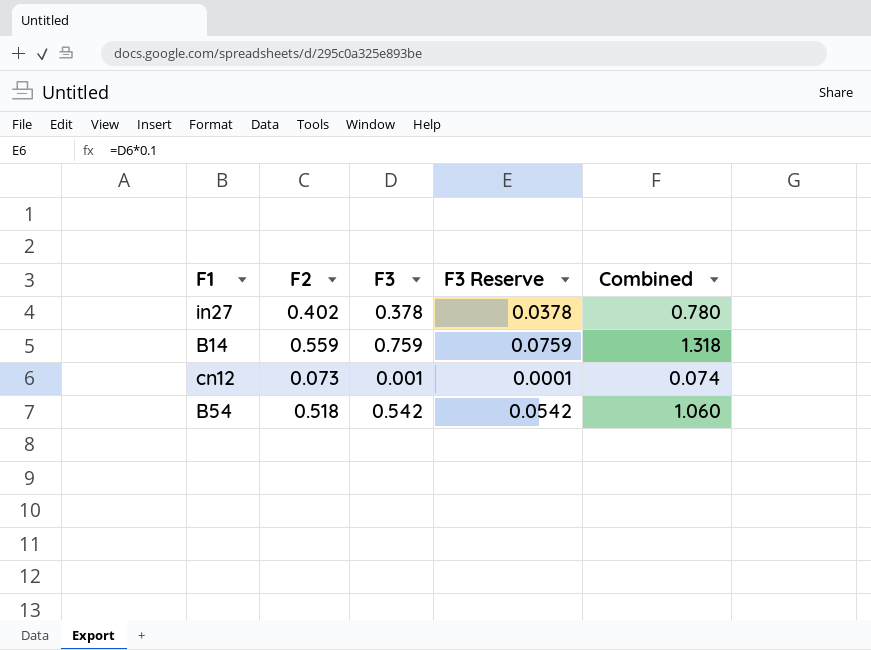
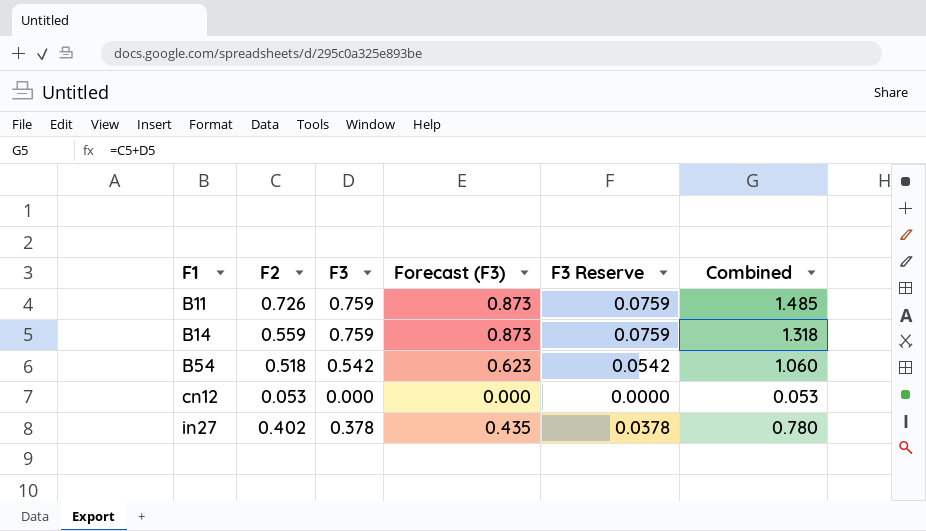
row order: none -> F1 ascending
column Forecast (F3) | formula: none -> [F3] * 1.15
row B11: none -> 0.726 | 0.759 | 0.873 | 0.0759 | 1.485
cn12 | F2: 0.073 -> 0.053
cn12 | F3: 0.001 -> 0.000
cn12 | F3 Reserve: 0.0001 -> 0.0000
cn12 | Combined: 0.074 -> 0.053

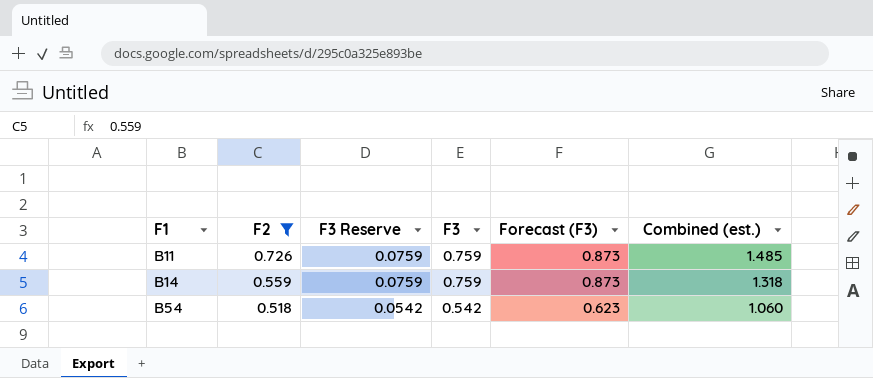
filter: none -> F2 >= 0.518
column F3 Reserve | position: 5 -> 3
column name: Combined -> Combined (est.)

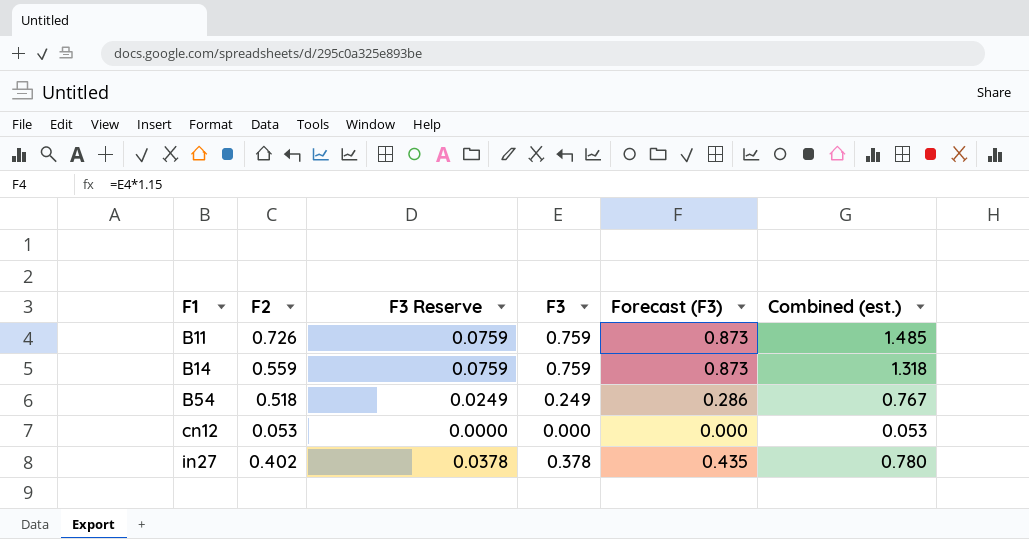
filter: F2 >= 0.518 -> none
B54 | F3 Reserve: 0.0542 -> 0.0249
B54 | F3: 0.542 -> 0.249
B54 | Forecast (F3): 0.623 -> 0.286
B54 | Combined (est.): 1.060 -> 0.767

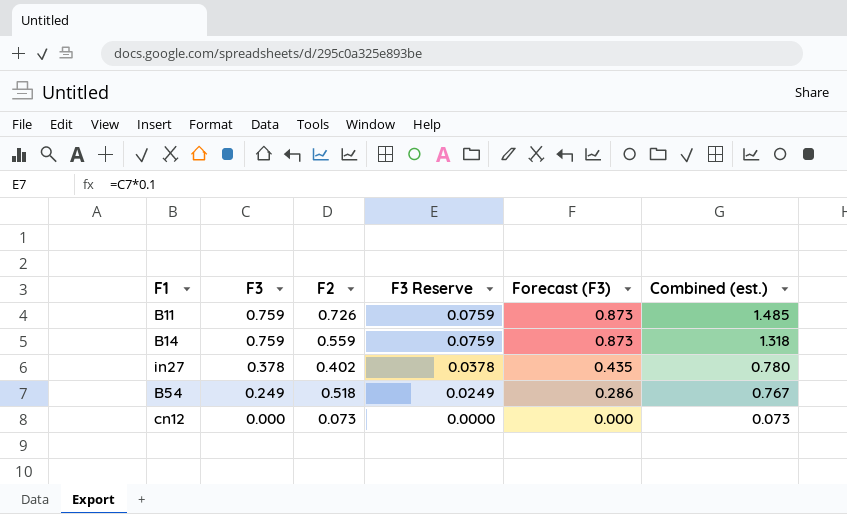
row order: F1 ascending -> F3 descending
column F3 | position: 4 -> 2
cn12 | F2: 0.053 -> 0.073
cn12 | Combined (est.): 0.053 -> 0.073

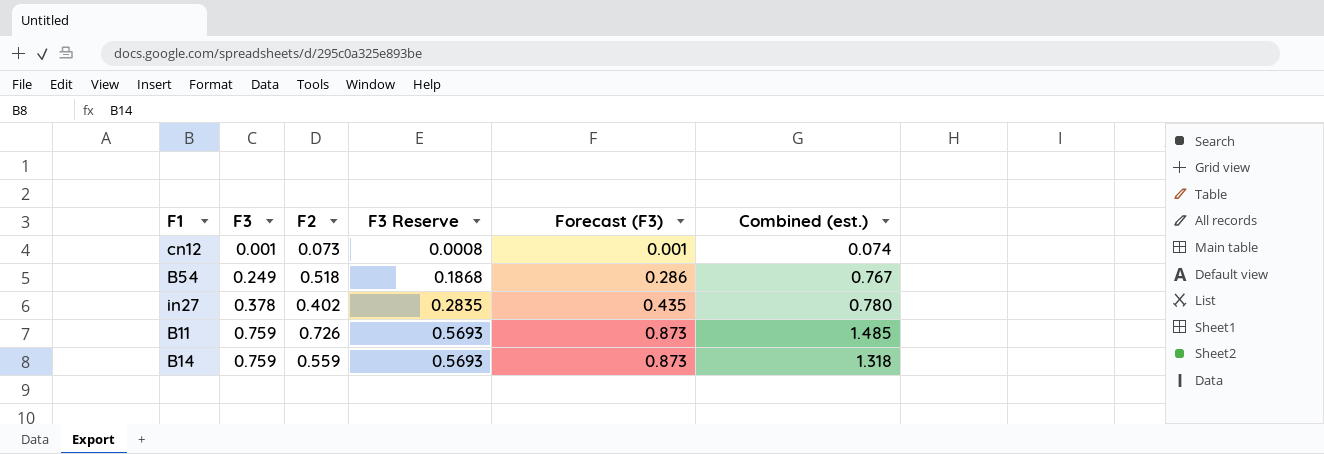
row order: F3 descending -> F3 ascending
column F3 Reserve | formula: [F3] * 0.1 -> [F3] * 0.75
cn12 | F3: 0.000 -> 0.001
cn12 | Forecast (F3): 0.000 -> 0.001
cn12 | Combined (est.): 0.073 -> 0.074

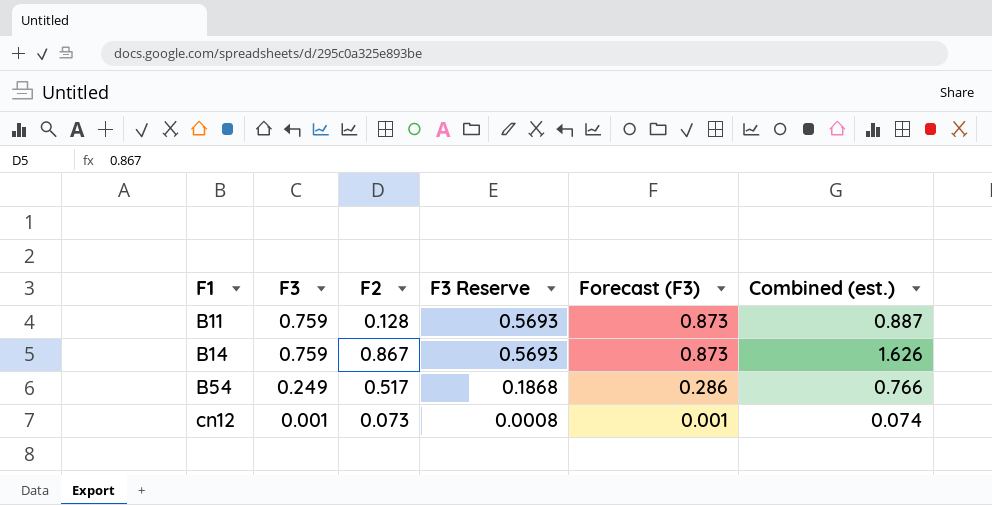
row order: F3 ascending -> F1 ascending
row in27: 0.378 | 0.402 | 0.2835 | 0.435 | 0.780 -> none
B11 | F2: 0.726 -> 0.128
B11 | Combined (est.): 1.485 -> 0.887
B14 | F2: 0.559 -> 0.867
B14 | Combined (est.): 1.318 -> 1.626
B54 | F2: 0.518 -> 0.517
B54 | Combined (est.): 0.767 -> 0.766

